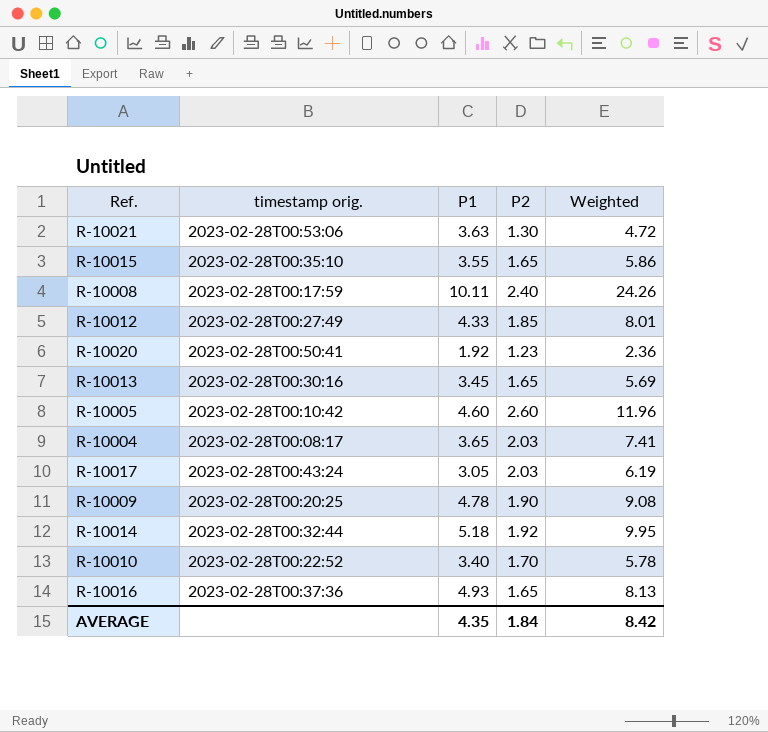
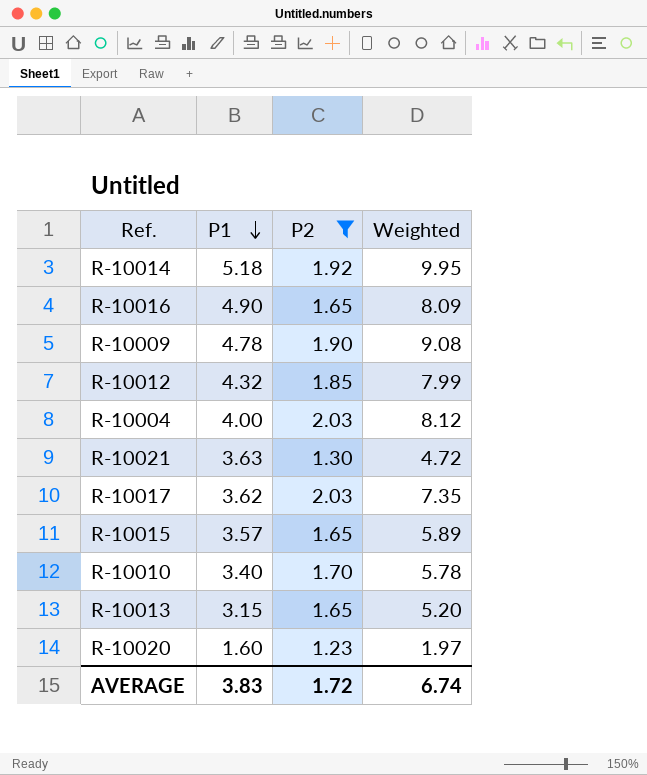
filter: none -> P2 <= 2.03
row order: none -> P1 descending
column timestamp orig. | position: 2 -> none
R-10016 | P1: 4.93 -> 4.90
R-10016 | Weighted: 8.13 -> 8.09
R-10012 | P1: 4.33 -> 4.32
R-10012 | Weighted: 8.01 -> 7.99
R-10004 | P1: 3.65 -> 4.00
R-10004 | Weighted: 7.41 -> 8.12
R-10017 | P1: 3.05 -> 3.62
R-10017 | Weighted: 6.19 -> 7.35
R-10015 | P1: 3.55 -> 3.57
R-10015 | Weighted: 5.86 -> 5.89
R-10013 | P1: 3.45 -> 3.15
R-10013 | Weighted: 5.69 -> 5.20
R-10020 | P1: 1.92 -> 1.60
R-10020 | Weighted: 2.36 -> 1.97
AVERAGE | P1: 4.35 -> 3.83
AVERAGE | P2: 1.84 -> 1.72
AVERAGE | Weighted: 8.42 -> 6.74

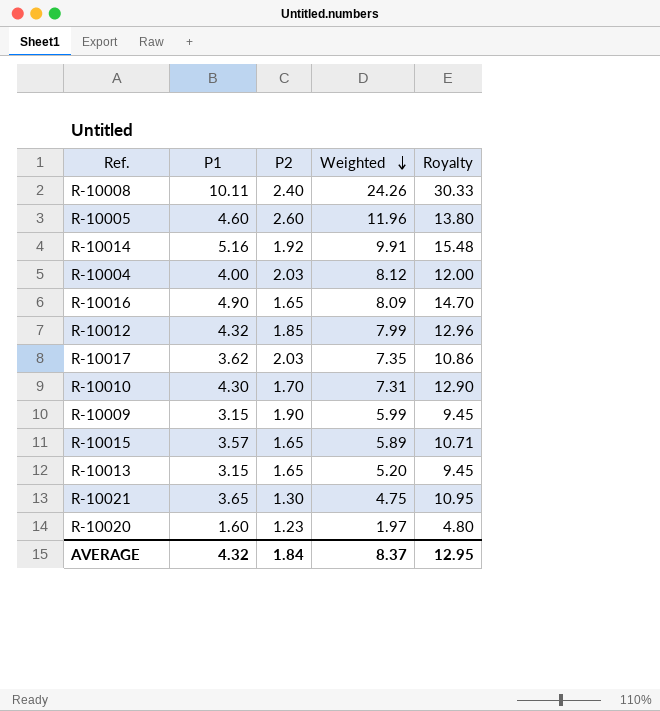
filter: P2 <= 2.03 -> none
row order: P1 descending -> Weighted descending
column Royalty | formula: none -> [P1] * 3
R-10014 | P1: 5.18 -> 5.16
R-10014 | Weighted: 9.95 -> 9.91
R-10010 | P1: 3.40 -> 4.30
R-10010 | Weighted: 5.78 -> 7.31
R-10009 | P1: 4.78 -> 3.15
R-10009 | Weighted: 9.08 -> 5.99
R-10021 | P1: 3.63 -> 3.65
R-10021 | Weighted: 4.72 -> 4.75
AVERAGE | P1: 3.83 -> 4.32
AVERAGE | P2: 1.72 -> 1.84
AVERAGE | Weighted: 6.74 -> 8.37

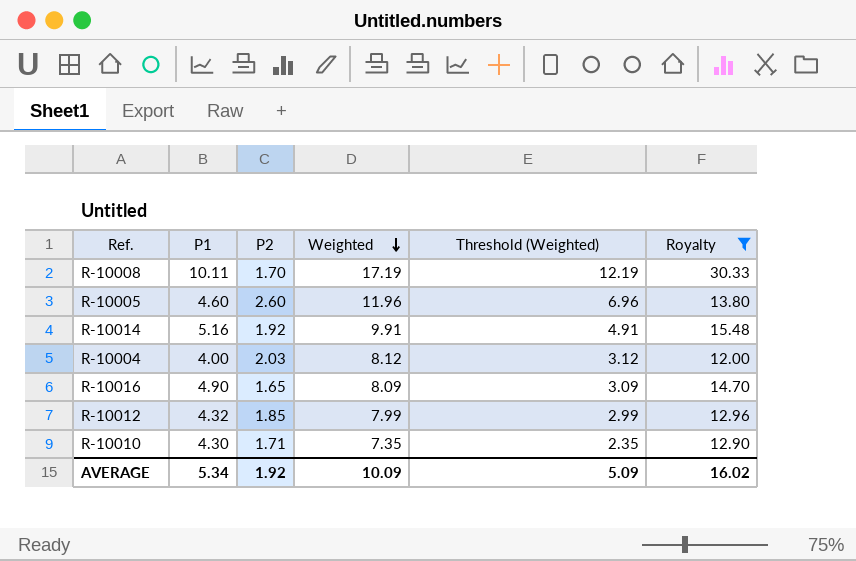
filter: none -> Royalty >= 12.00
column Threshold (Weighted) | formula: none -> [Weighted] - 5
R-10008 | P2: 2.40 -> 1.70
R-10008 | Weighted: 24.26 -> 17.19
R-10010 | P2: 1.70 -> 1.71
R-10010 | Weighted: 7.31 -> 7.35
AVERAGE | P1: 4.32 -> 5.34
AVERAGE | P2: 1.84 -> 1.92
AVERAGE | Weighted: 8.37 -> 10.09
AVERAGE | Royalty: 12.95 -> 16.02

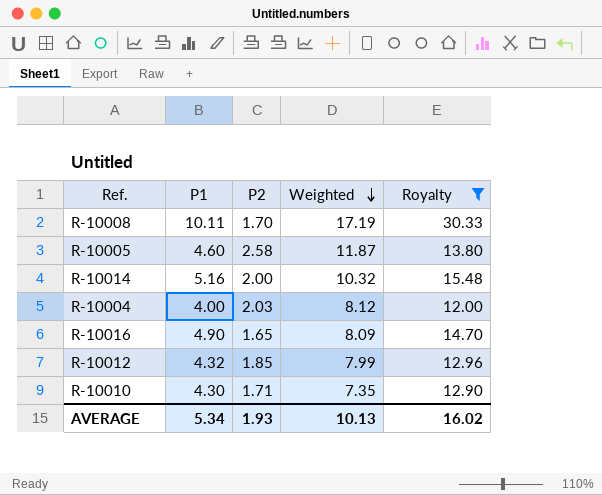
column Threshold (Weighted) | formula: [Weighted] - 5 -> none
R-10005 | P2: 2.60 -> 2.58
R-10005 | Weighted: 11.96 -> 11.87
R-10014 | P2: 1.92 -> 2.00
R-10014 | Weighted: 9.91 -> 10.32
AVERAGE | P2: 1.92 -> 1.93
AVERAGE | Weighted: 10.09 -> 10.13

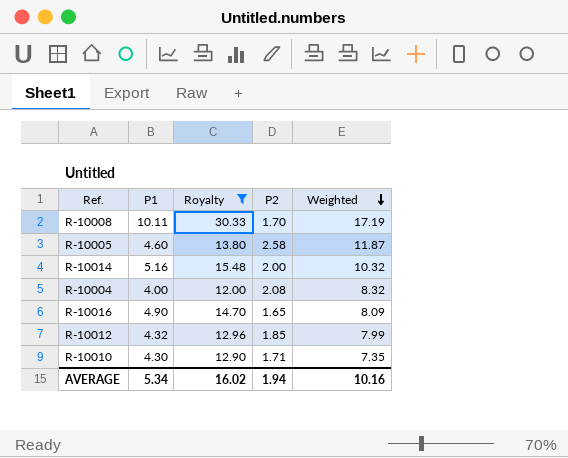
column Royalty | position: 5 -> 3
R-10004 | P2: 2.03 -> 2.08
R-10004 | Weighted: 8.12 -> 8.32
AVERAGE | P2: 1.93 -> 1.94
AVERAGE | Weighted: 10.13 -> 10.16

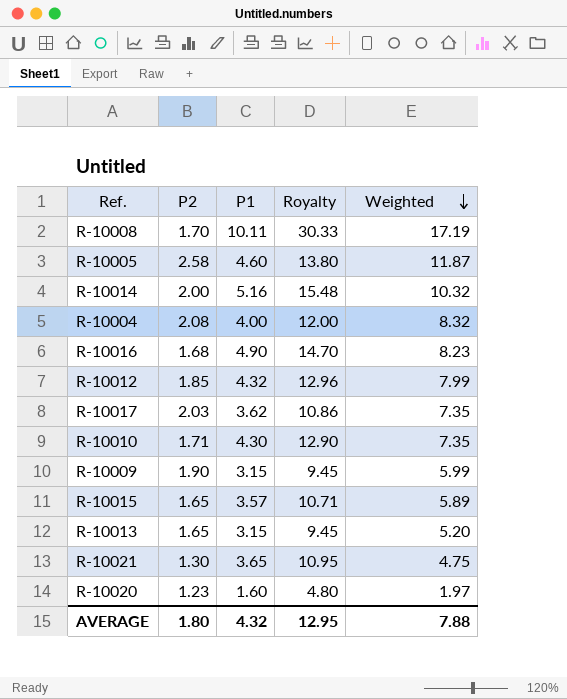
filter: Royalty >= 12.00 -> none
column P2 | position: 4 -> 2
R-10016 | P2: 1.65 -> 1.68
R-10016 | Weighted: 8.09 -> 8.23
AVERAGE | P2: 1.94 -> 1.80
AVERAGE | P1: 5.34 -> 4.32
AVERAGE | Royalty: 16.02 -> 12.95
AVERAGE | Weighted: 10.16 -> 7.88

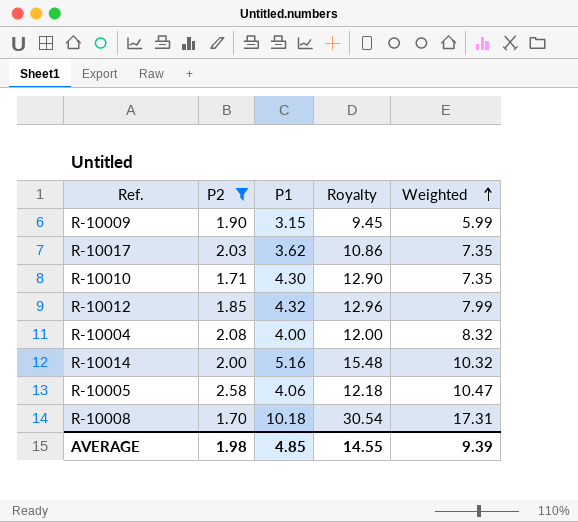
filter: none -> P2 >= 1.70
row order: Weighted descending -> Weighted ascending
R-10005 | P1: 4.60 -> 4.06
R-10005 | Royalty: 13.80 -> 12.18
R-10005 | Weighted: 11.87 -> 10.47
R-10008 | P1: 10.11 -> 10.18
R-10008 | Royalty: 30.33 -> 30.54
R-10008 | Weighted: 17.19 -> 17.31
AVERAGE | P2: 1.80 -> 1.98
AVERAGE | P1: 4.32 -> 4.85
AVERAGE | Royalty: 12.95 -> 14.55
AVERAGE | Weighted: 7.88 -> 9.39

